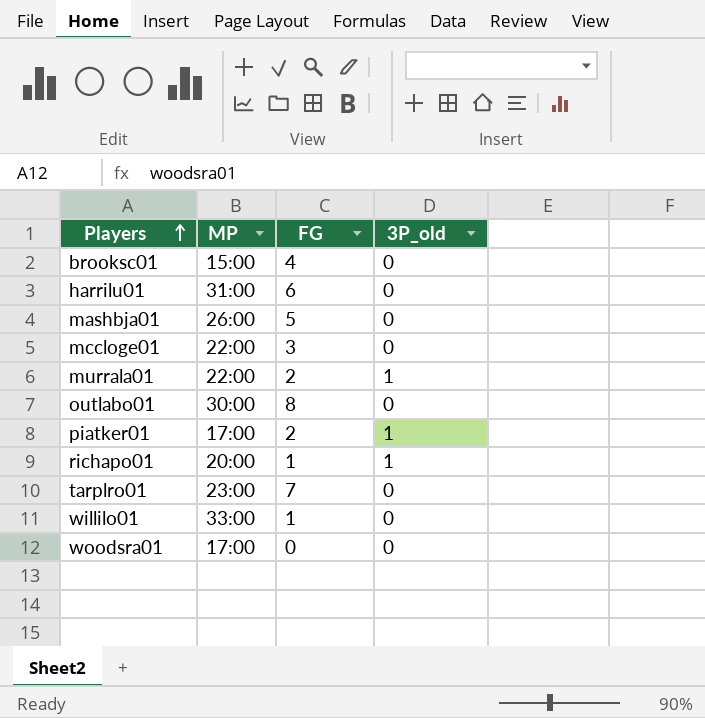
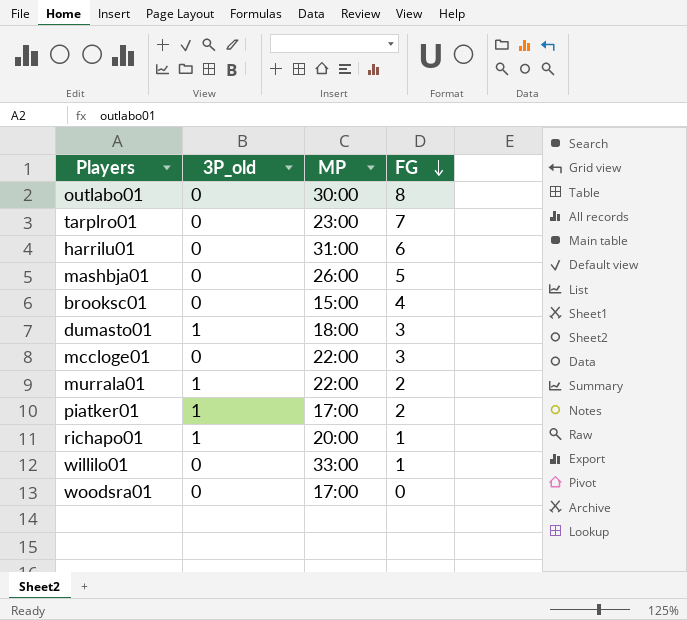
row order: Players ascending -> FG descending
column 3P_old | position: 4 -> 2
row dumasto01: none -> 1 | 18:00 | 3

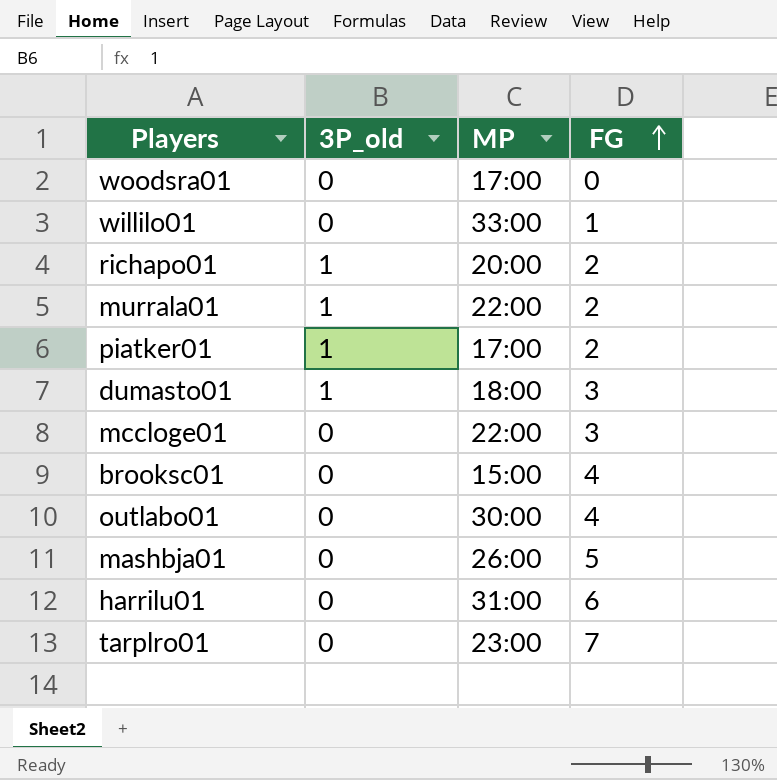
row order: FG descending -> FG ascending
richapo01 | FG: 1 -> 2
outlabo01 | FG: 8 -> 4

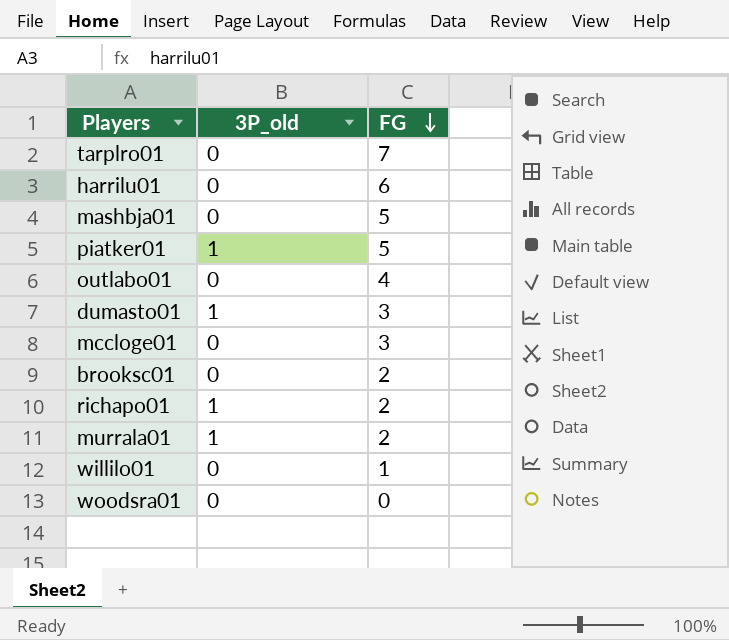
row order: FG ascending -> FG descending
column MP | position: 3 -> none
piatker01 | FG: 2 -> 5
brooksc01 | FG: 4 -> 2

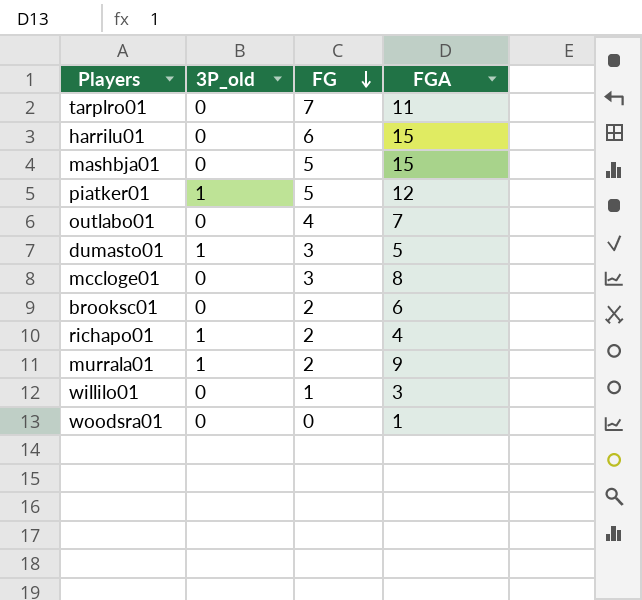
column FGA | position: none -> 4

